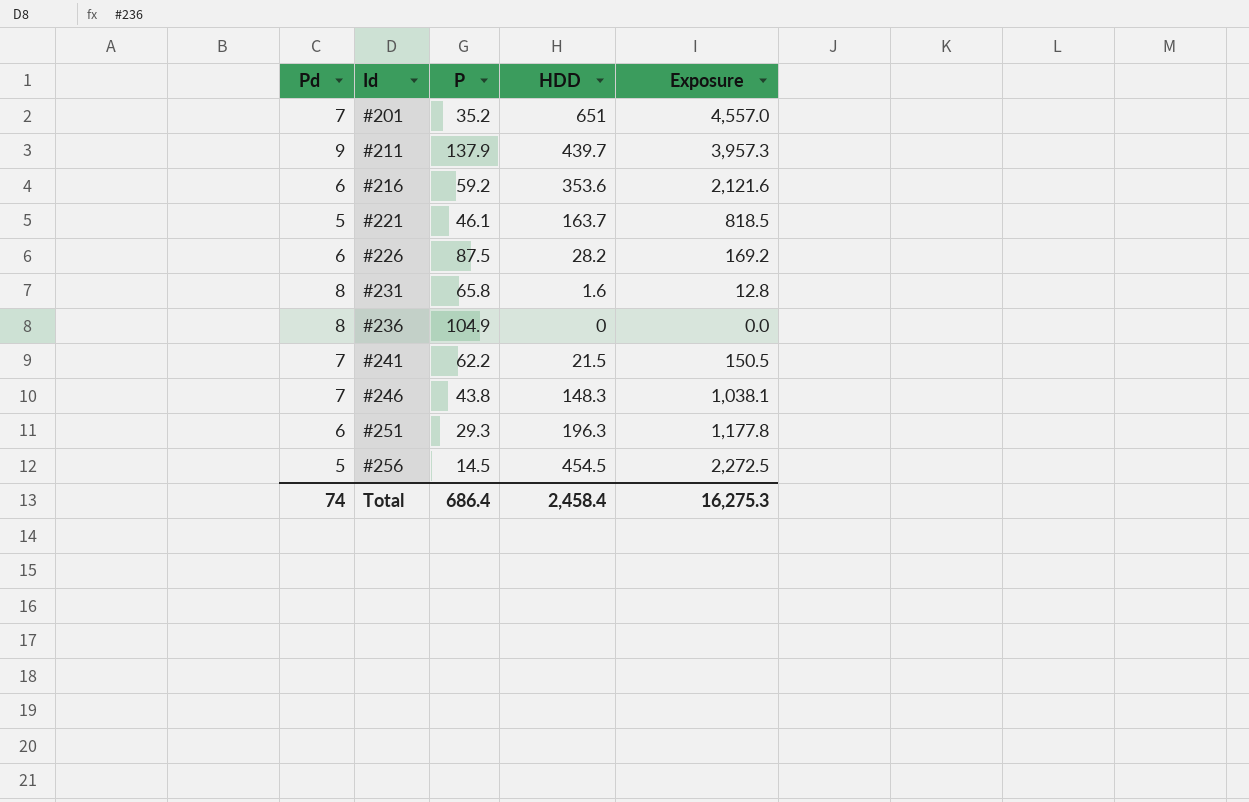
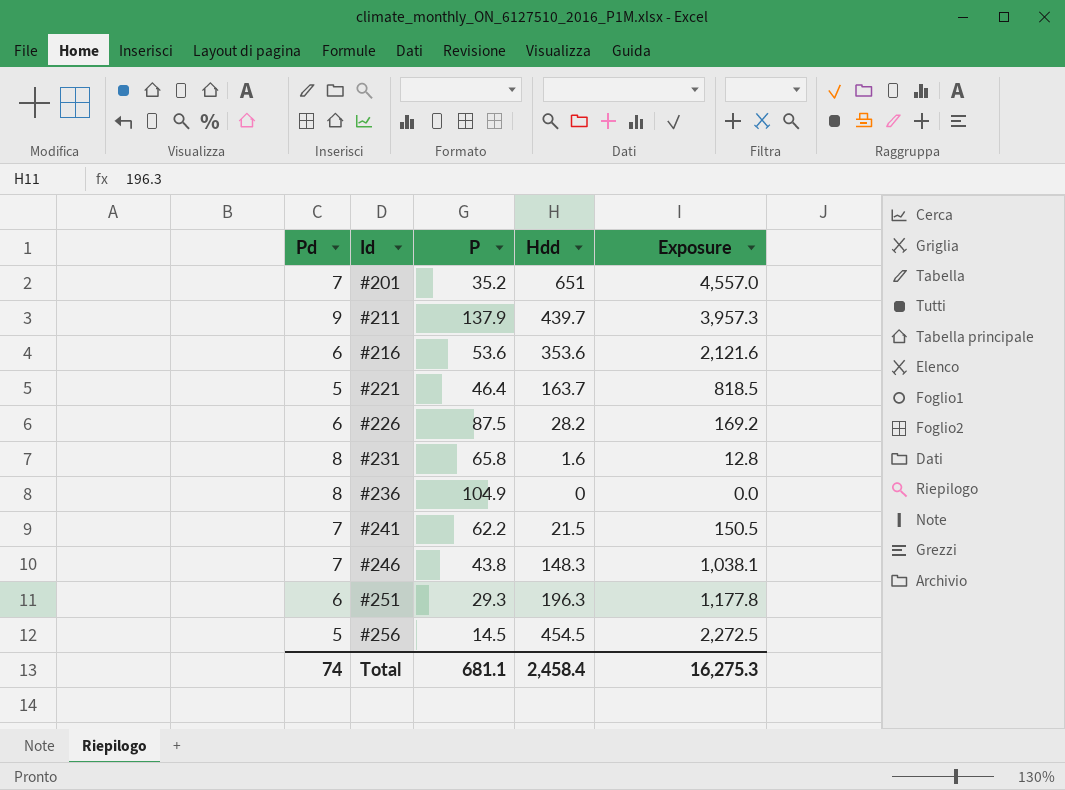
column name: HDD -> Hdd
#216 | P: 59.2 -> 53.6
#221 | P: 46.1 -> 46.4
Total | P: 686.4 -> 681.1

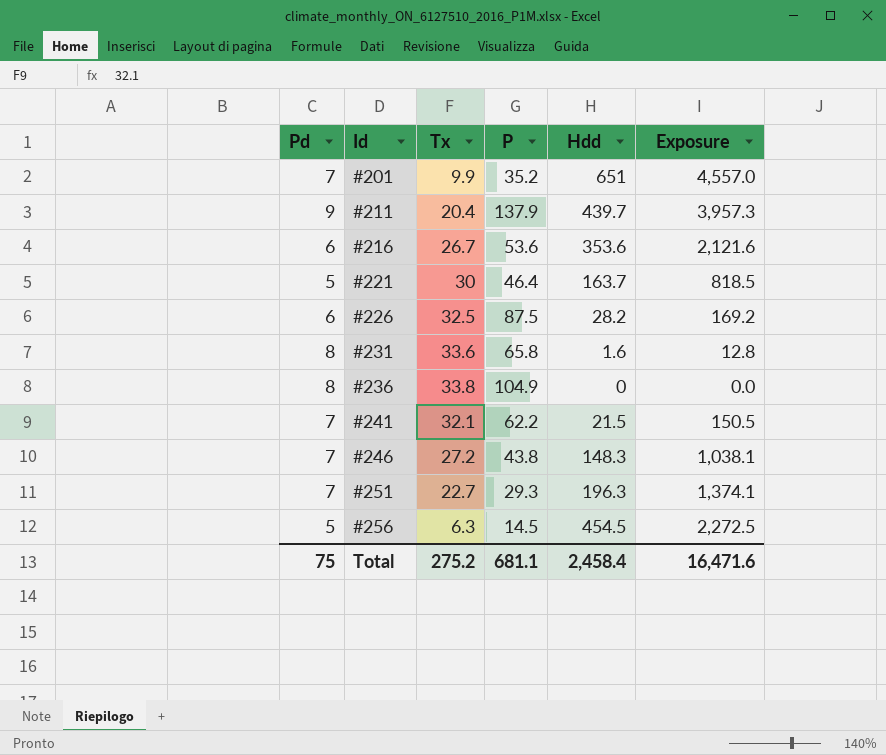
column Tx | position: none -> 3
#251 | Pd: 6 -> 7
#251 | Exposure: 1,177.8 -> 1,374.1
Total | Pd: 74 -> 75
Total | Exposure: 16,275.3 -> 16,471.6

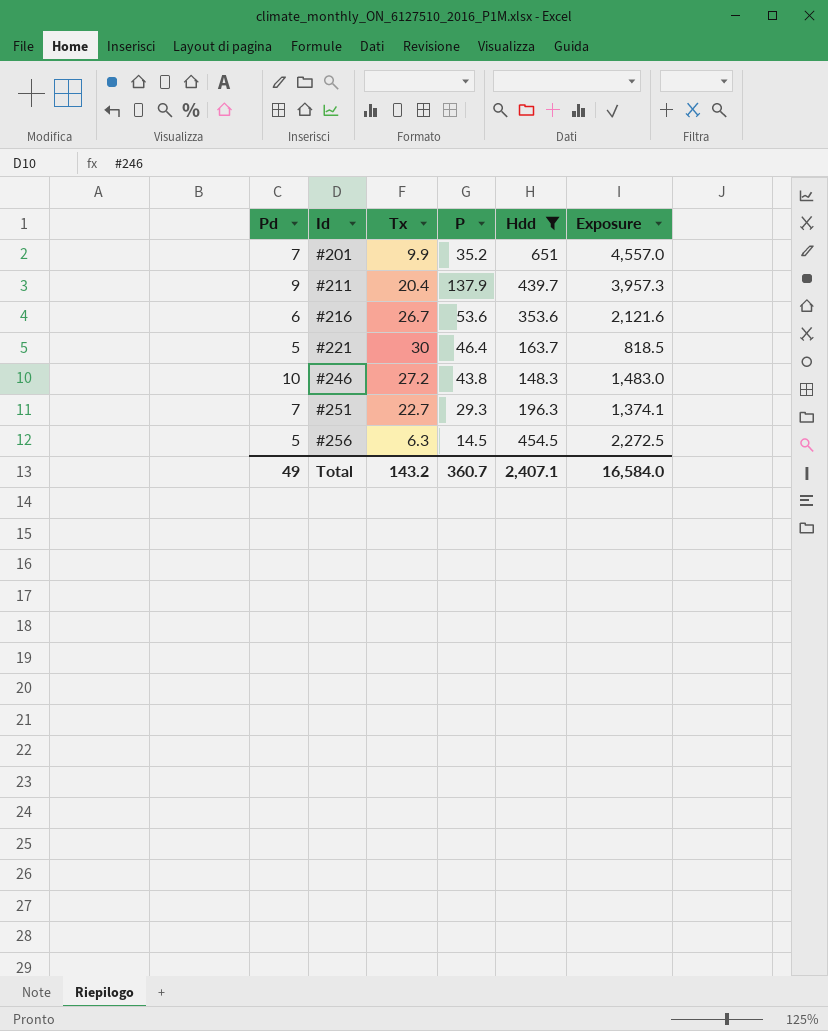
filter: none -> Hdd >= 148.3
#246 | Pd: 7 -> 10
#246 | Exposure: 1,038.1 -> 1,483.0
Total | Pd: 75 -> 49
Total | Tx: 275.2 -> 143.2
Total | P: 681.1 -> 360.7
Total | Hdd: 2,458.4 -> 2,407.1
Total | Exposure: 16,471.6 -> 16,584.0

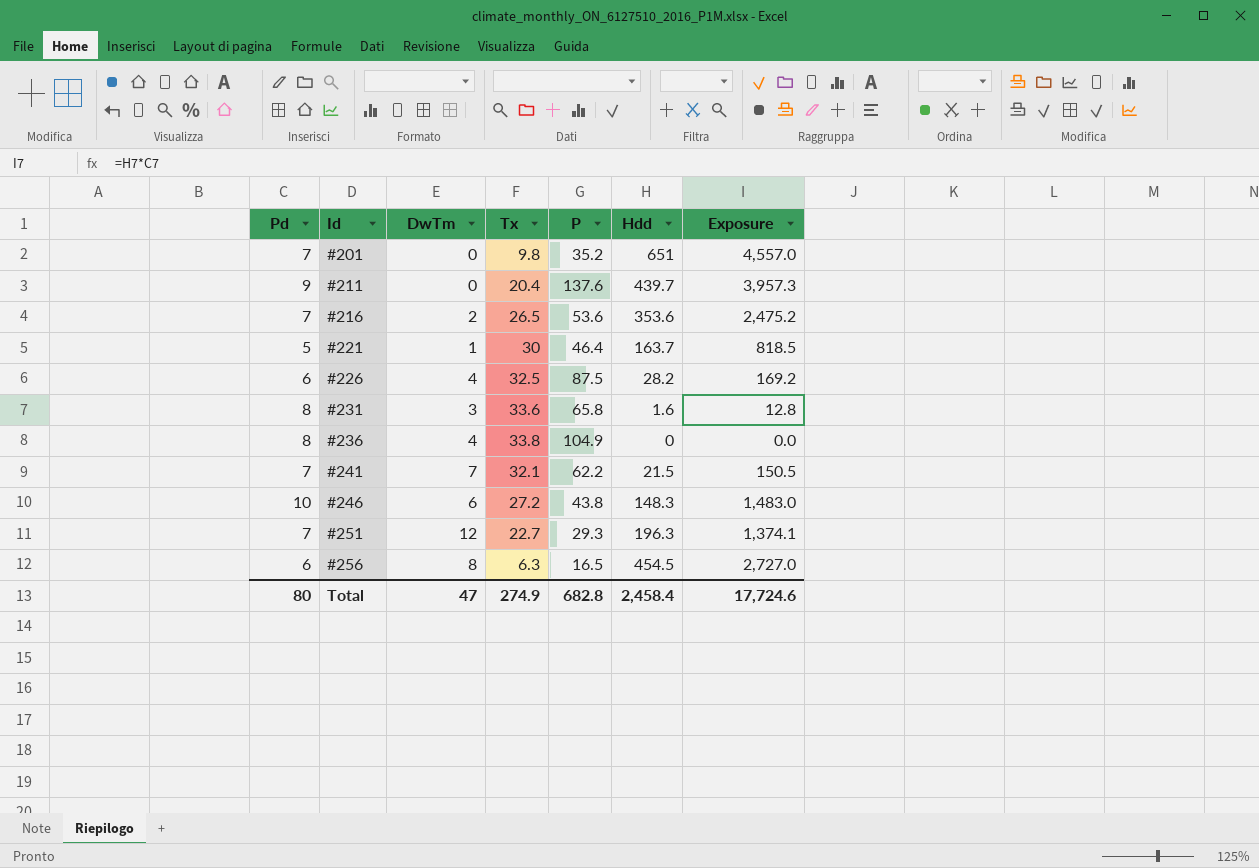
filter: Hdd >= 148.3 -> none
column DwTm | position: none -> 3
#201 | Tx: 9.9 -> 9.8
#211 | P: 137.9 -> 137.6
#216 | Pd: 6 -> 7
#216 | Tx: 26.7 -> 26.5
#216 | Exposure: 2,121.6 -> 2,475.2
#256 | Pd: 5 -> 6
#256 | P: 14.5 -> 16.5
#256 | Exposure: 2,272.5 -> 2,727.0
Total | Pd: 49 -> 80
Total | Tx: 143.2 -> 274.9
Total | P: 360.7 -> 682.8
Total | Hdd: 2,407.1 -> 2,458.4
Total | Exposure: 16,584.0 -> 17,724.6

